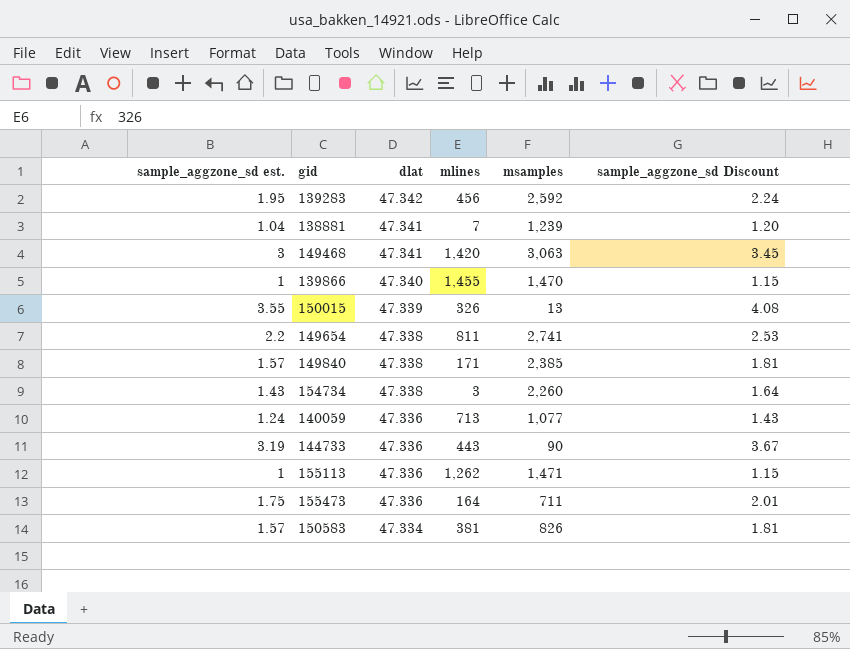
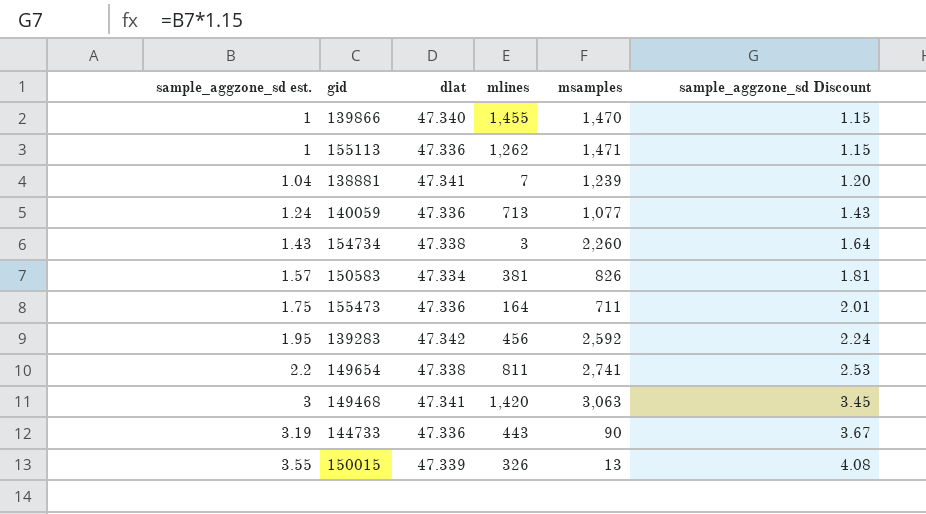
row order: dlat descending -> sample_aggzone_sd est. ascending
row 149840: 1.57 | 47.338 | 171 | 2,385 | 1.81 -> none

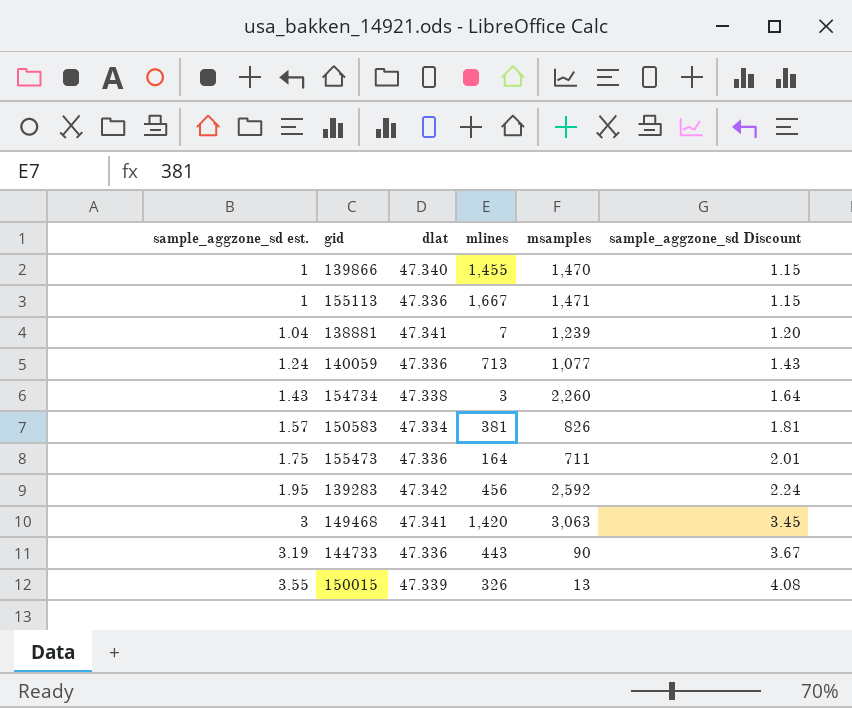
row 149654: 2.2 | 47.338 | 811 | 2,741 | 2.53 -> none
155113 | mlines: 1,262 -> 1,667

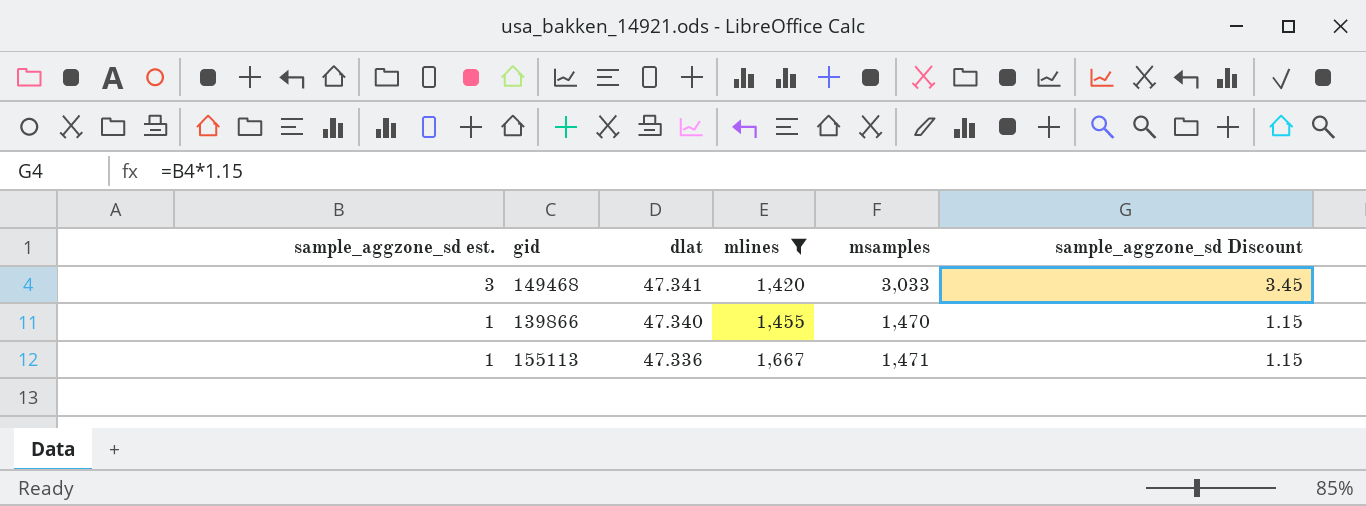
filter: none -> mlines >= 1,420
row order: sample_aggzone_sd est. ascending -> sample_aggzone_sd est. descending
149468 | msamples: 3,063 -> 3,033

